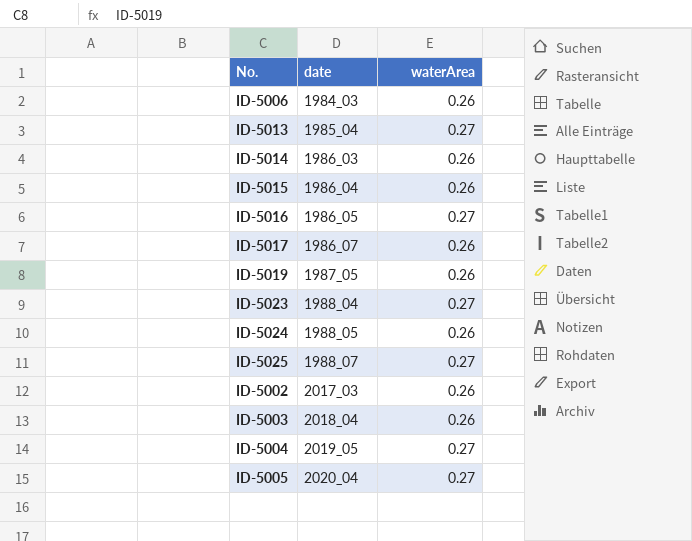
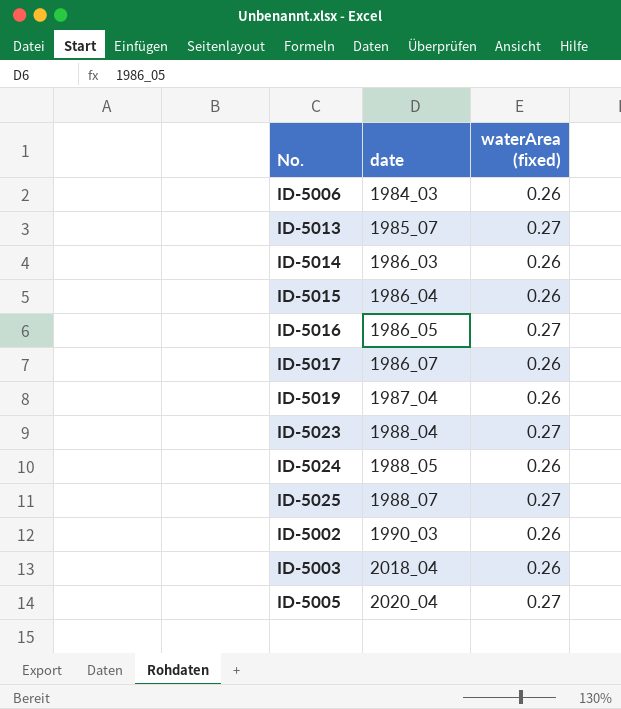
column name: waterArea -> waterArea (fixed)
row ID-5004: 2019_05 | 0.27 -> none
ID-5013 | date: 1985_04 -> 1985_07
ID-5019 | date: 1987_05 -> 1987_04
ID-5002 | date: 2017_03 -> 1990_03

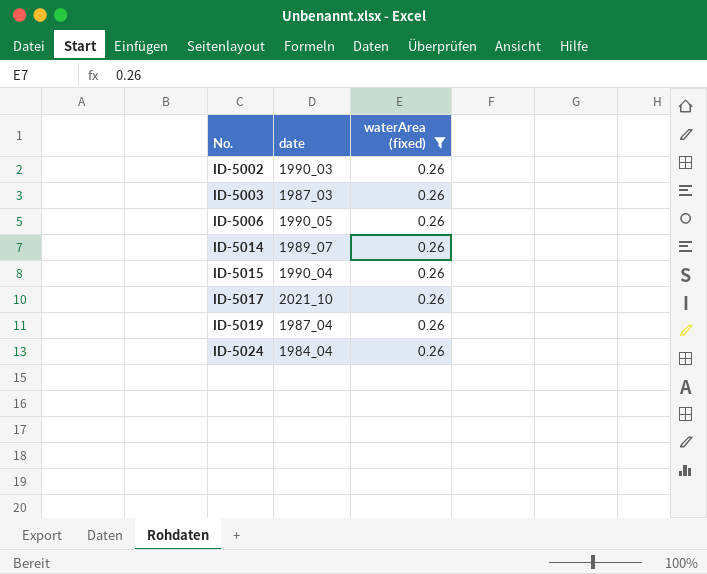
filter: none -> waterArea (fixed) = 0.26
row order: date ascending -> No. ascending
ID-5003 | date: 2018_04 -> 1987_03
ID-5006 | date: 1984_03 -> 1990_05
ID-5014 | date: 1986_03 -> 1989_07
ID-5015 | date: 1986_04 -> 1990_04
ID-5017 | date: 1986_07 -> 2021_10
ID-5024 | date: 1988_05 -> 1984_04

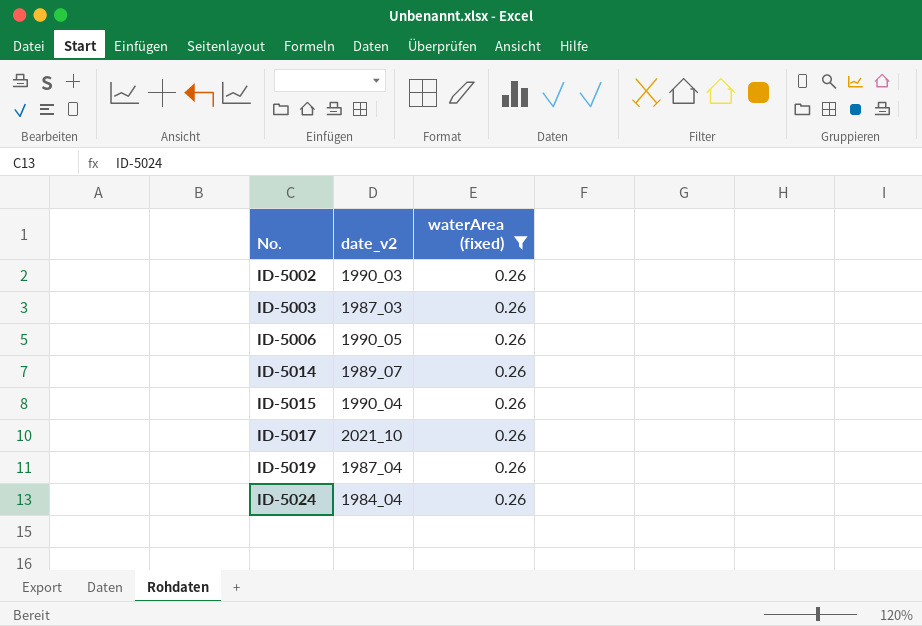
column name: date -> date_v2

